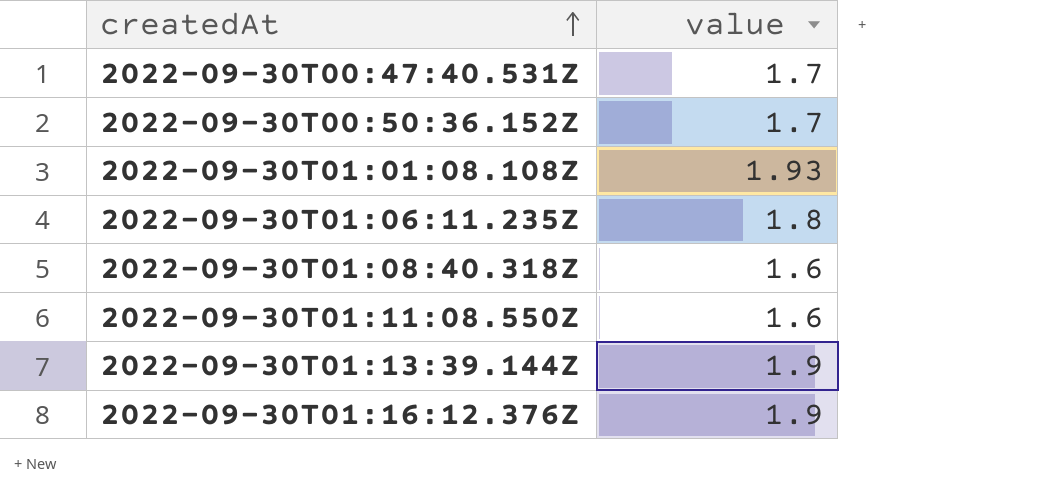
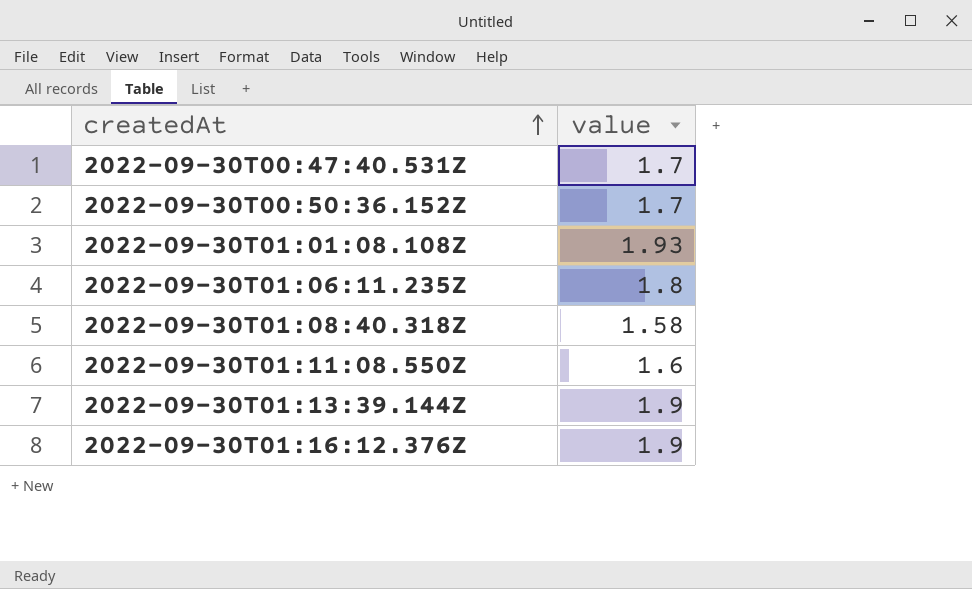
2022-09-30T01:08:40.318Z | value: 1.6 -> 1.58

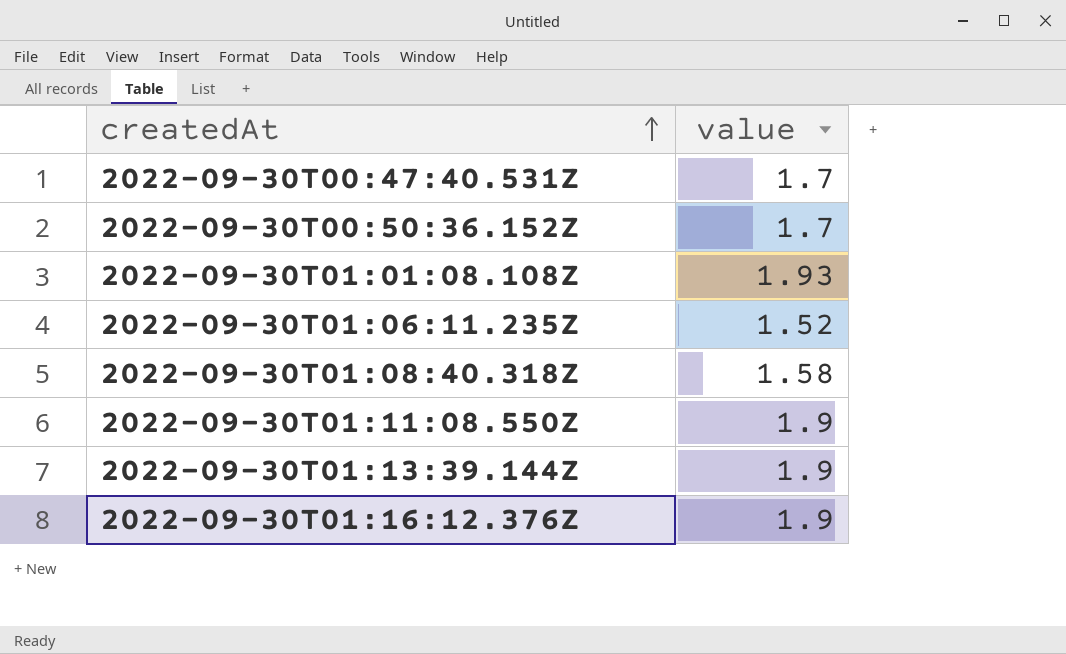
2022-09-30T01:06:11.235Z | value: 1.8 -> 1.52
2022-09-30T01:11:08.550Z | value: 1.6 -> 1.9

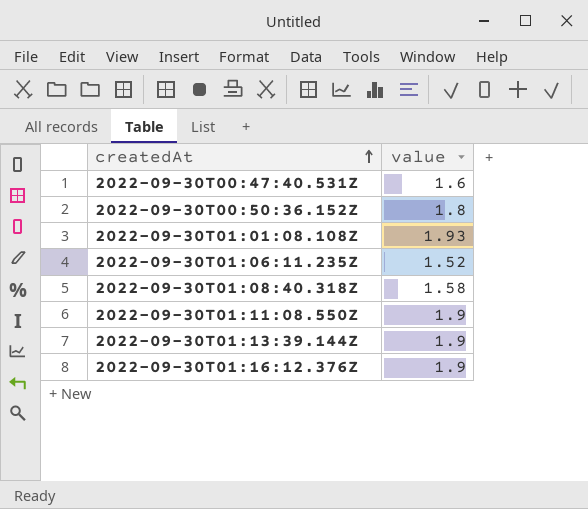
2022-09-30T00:47:40.531Z | value: 1.7 -> 1.6
2022-09-30T00:50:36.152Z | value: 1.7 -> 1.8

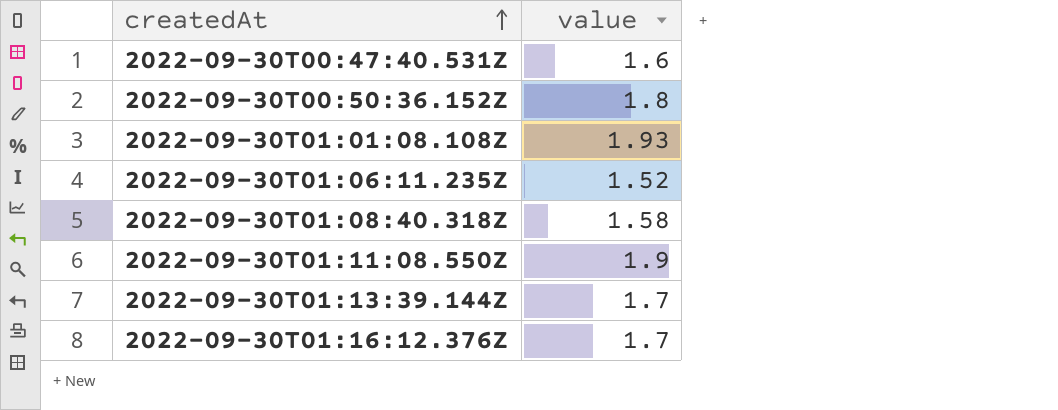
2022-09-30T01:13:39.144Z | value: 1.9 -> 1.7
2022-09-30T01:16:12.376Z | value: 1.9 -> 1.7

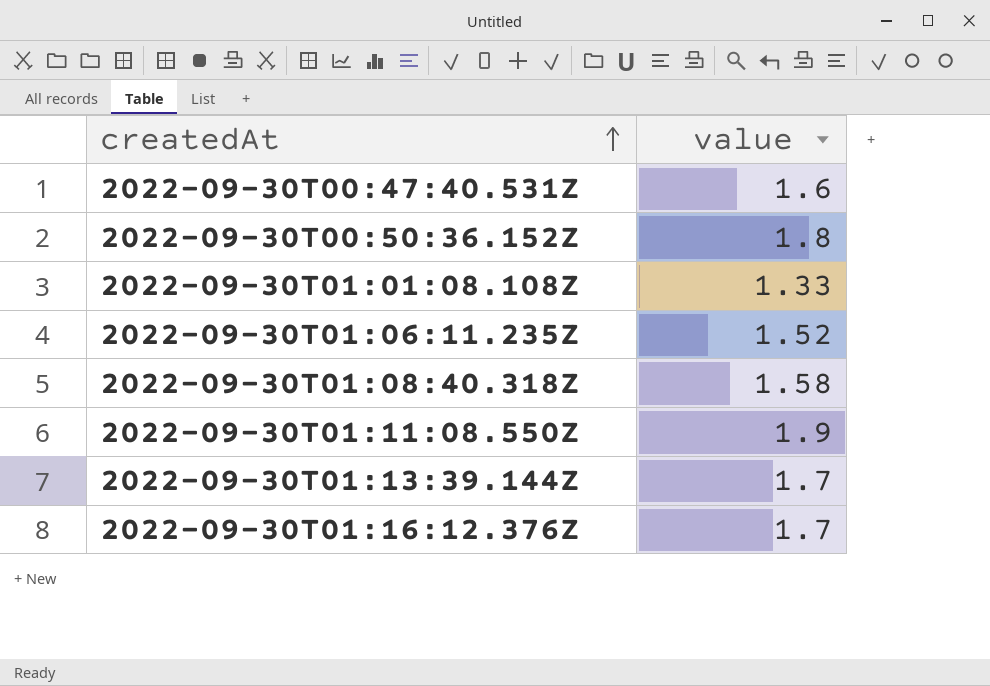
2022-09-30T01:01:08.108Z | value: 1.93 -> 1.33

